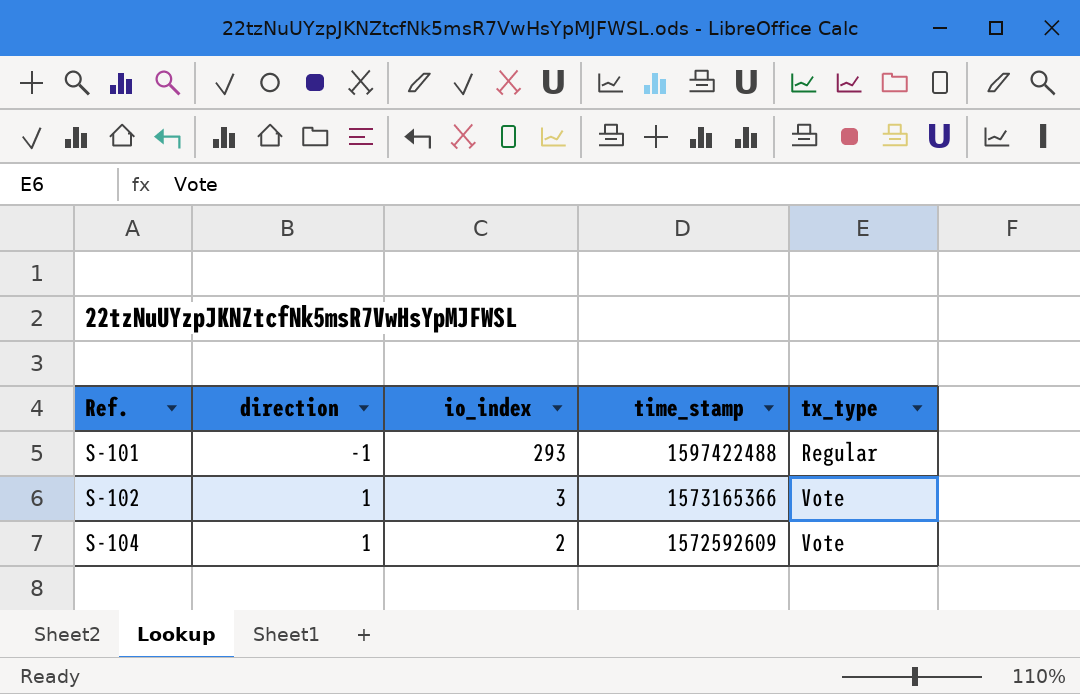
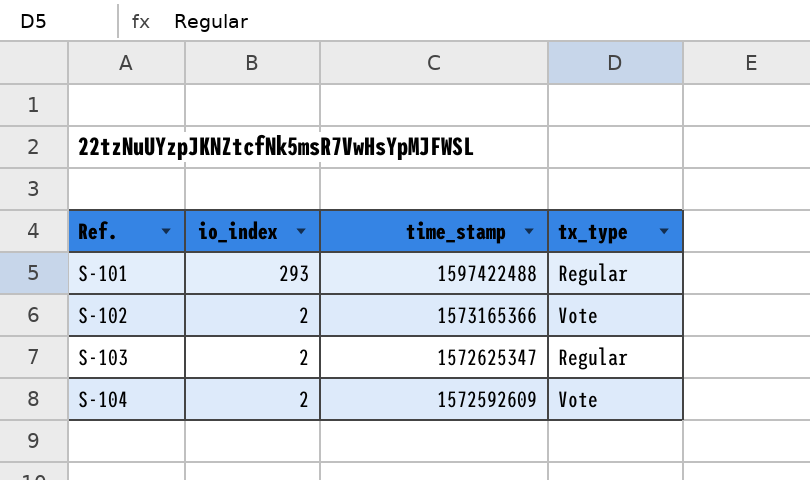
column direction | position: 2 -> none
S-102 | io_index: 3 -> 2
row S-103: none -> 2 | 1572625347 | Regular

